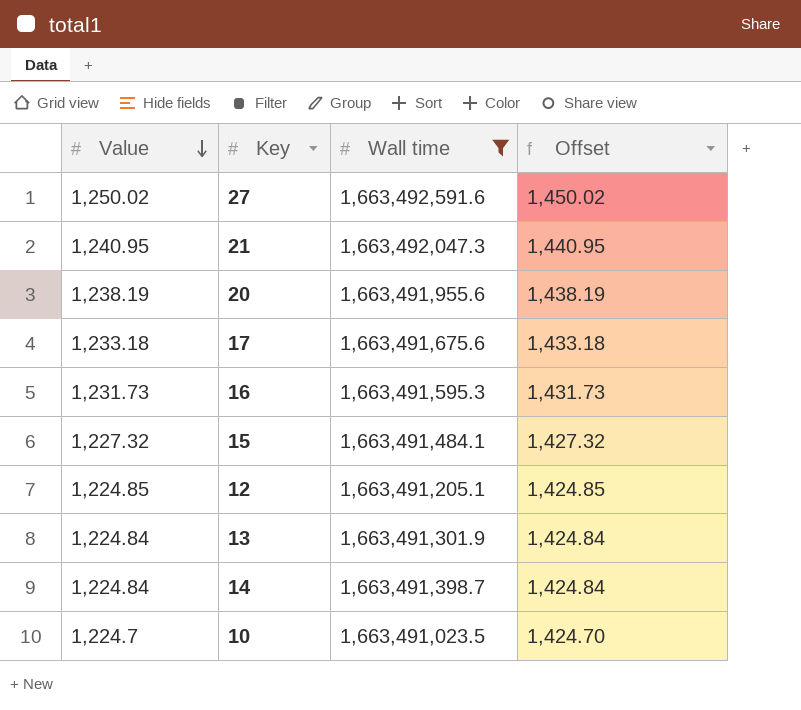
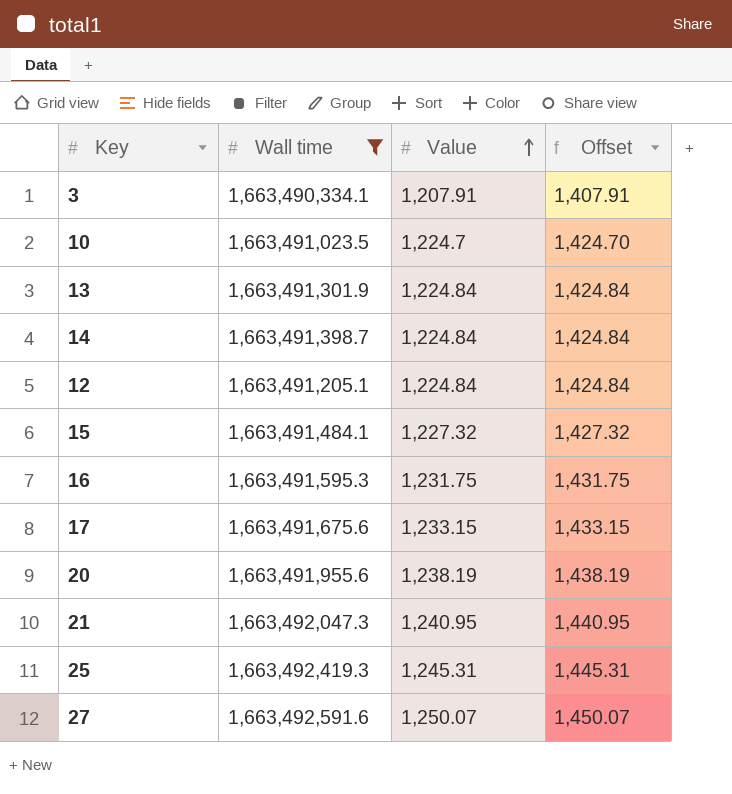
row order: Value descending -> Value ascending
column Value | position: 1 -> 3
row 3: none -> 1,663,490,334.1 | 1,207.91 | 1,407.91
12 | Value: 1,224.85 -> 1,224.84
12 | Offset: 1,424.85 -> 1,424.84
16 | Value: 1,231.73 -> 1,231.75
16 | Offset: 1,431.73 -> 1,431.75
17 | Value: 1,233.18 -> 1,233.15
17 | Offset: 1,433.18 -> 1,433.15
row 25: none -> 1,663,492,419.3 | 1,245.31 | 1,445.31
27 | Value: 1,250.02 -> 1,250.07
27 | Offset: 1,450.02 -> 1,450.07

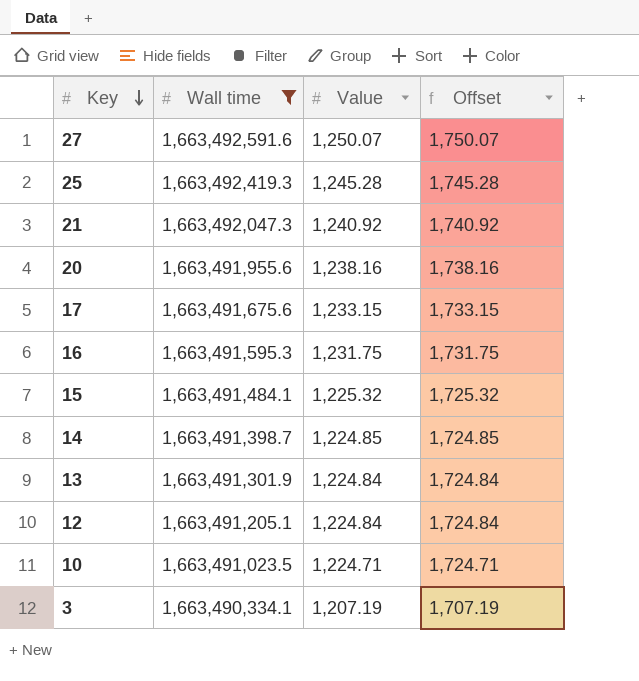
row order: Value ascending -> Key descending
column Offset | formula: [Value] + 200 -> [Value] + 500
25 | Value: 1,245.31 -> 1,245.28
21 | Value: 1,240.95 -> 1,240.92
20 | Value: 1,238.19 -> 1,238.16
15 | Value: 1,227.32 -> 1,225.32
14 | Value: 1,224.84 -> 1,224.85
10 | Value: 1,224.7 -> 1,224.71
3 | Value: 1,207.91 -> 1,207.19

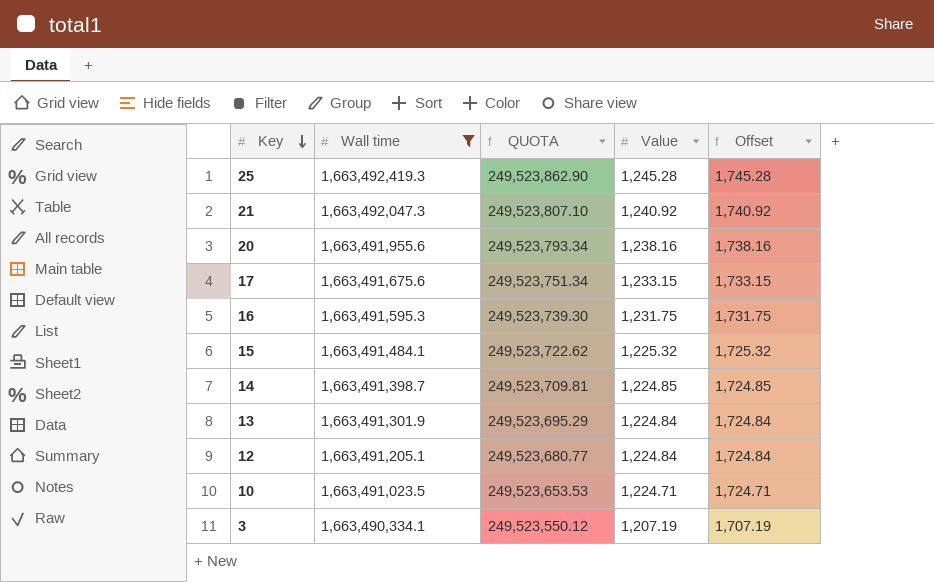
column QUOTA | formula: none -> [Wall time] * 0.15
row 27: 1,663,492,591.6 | 1,250.07 | 1,750.07 -> none

